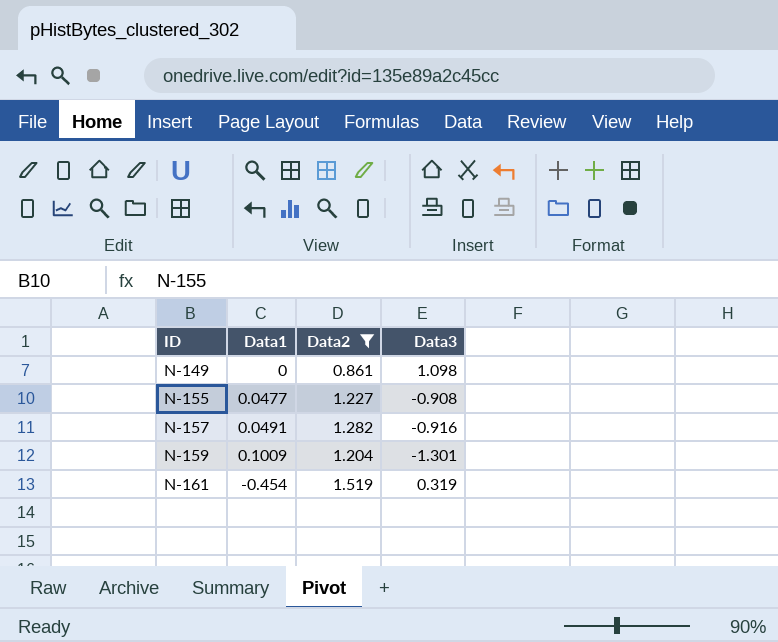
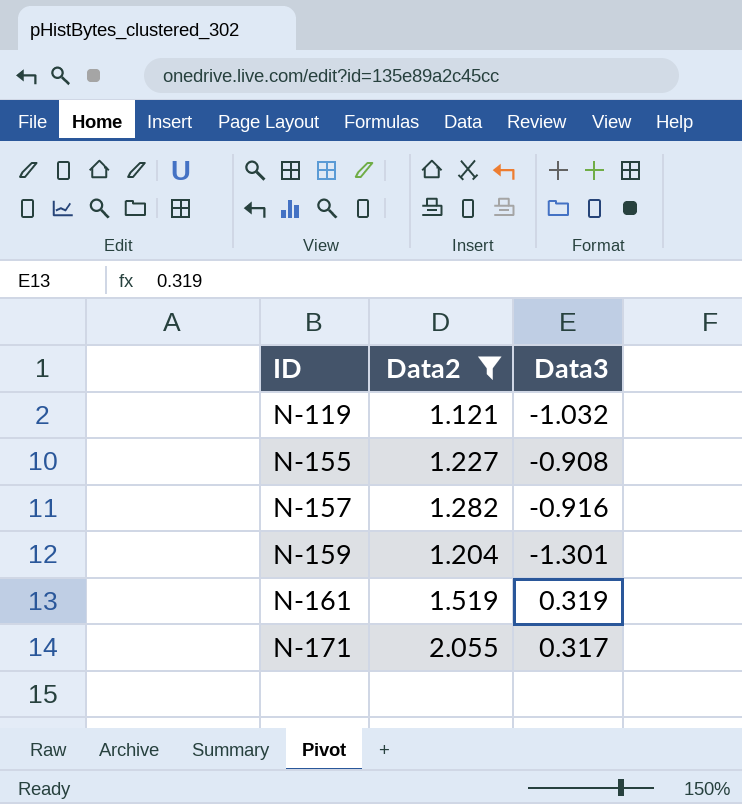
column Data1 | position: 2 -> none
row N-149: 0 | 0.861 | 1.098 -> none
row N-119: none -> 1.121 | -1.032
row N-171: none -> 2.055 | 0.317

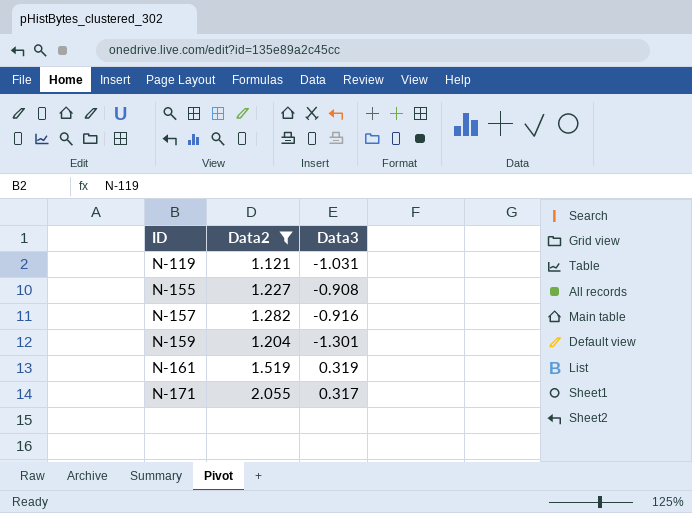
N-119 | Data3: -1.032 -> -1.031

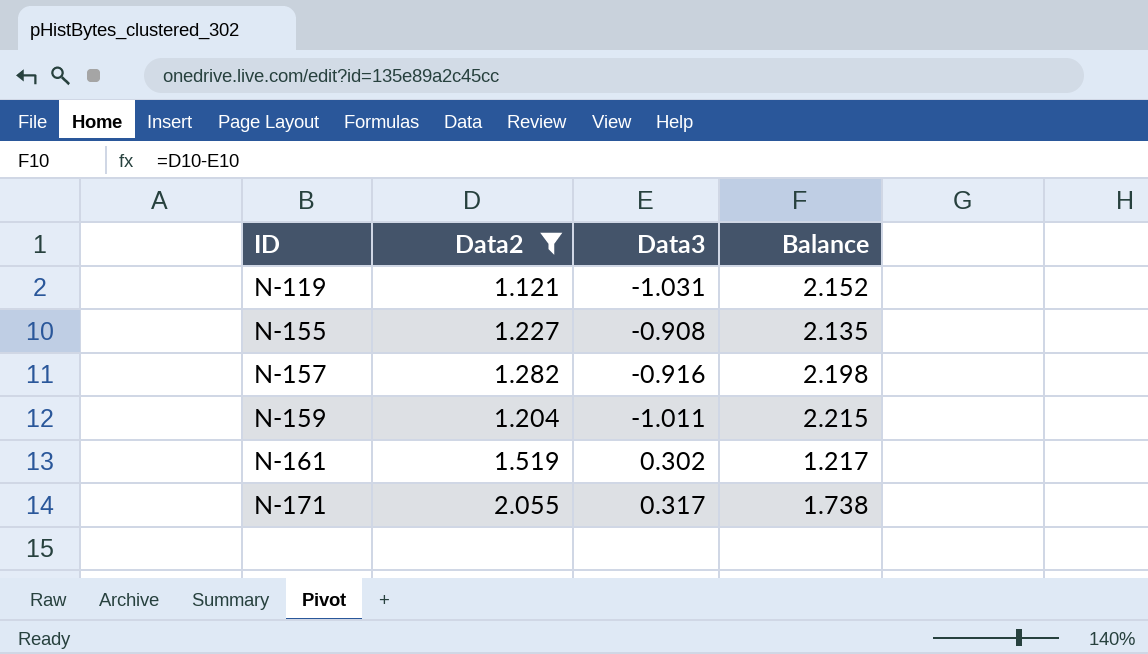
column Balance | formula: none -> [Data2] - [Data3]
N-159 | Data3: -1.301 -> -1.011
N-161 | Data3: 0.319 -> 0.302

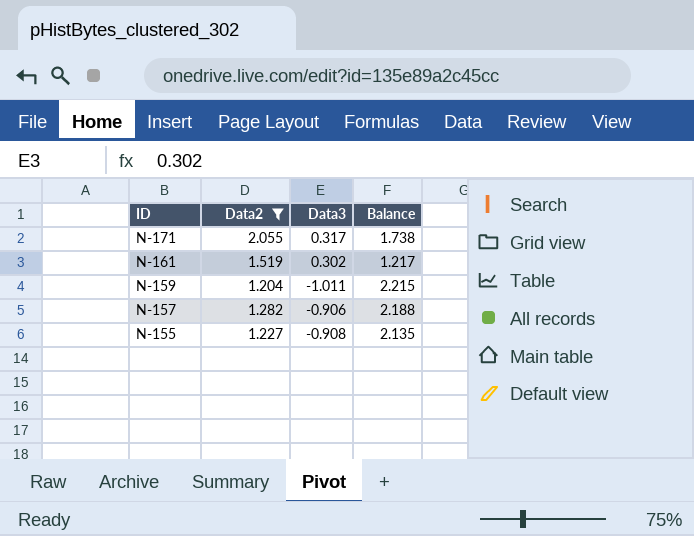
row order: ID ascending -> ID descending
row N-119: 1.121 | -1.031 | 2.152 -> none
N-157 | Data3: -0.916 -> -0.906
N-157 | Balance: 2.198 -> 2.188

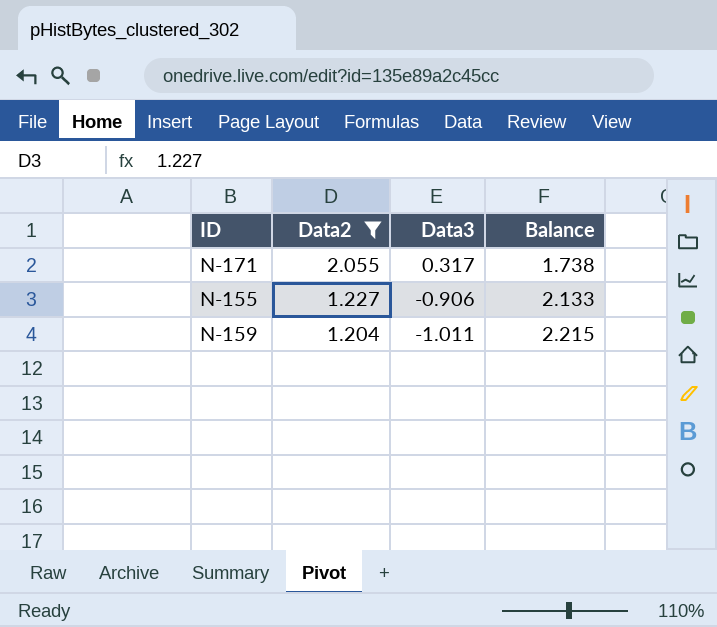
row order: ID descending -> Data2 descending
row N-161: 1.519 | 0.302 | 1.217 -> none
row N-157: 1.282 | -0.906 | 2.188 -> none
N-155 | Data3: -0.908 -> -0.906
N-155 | Balance: 2.135 -> 2.133

